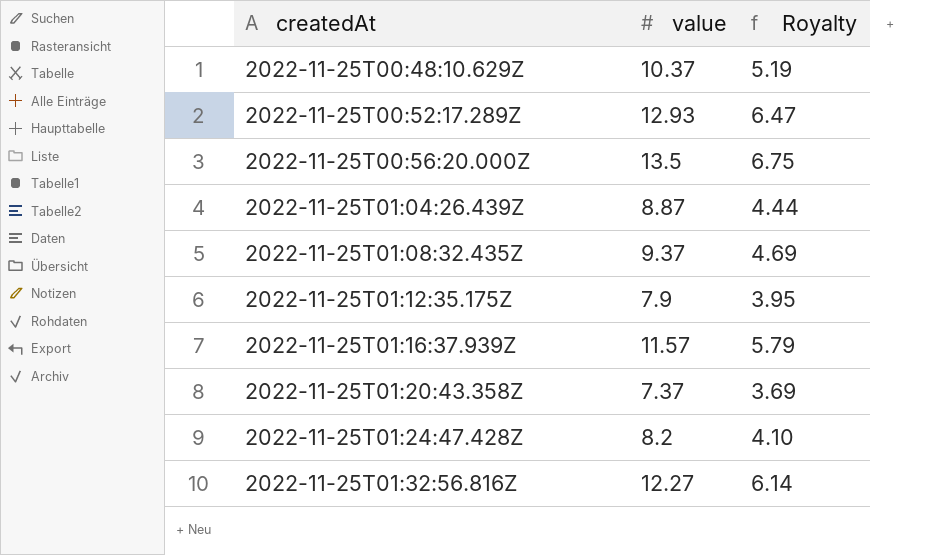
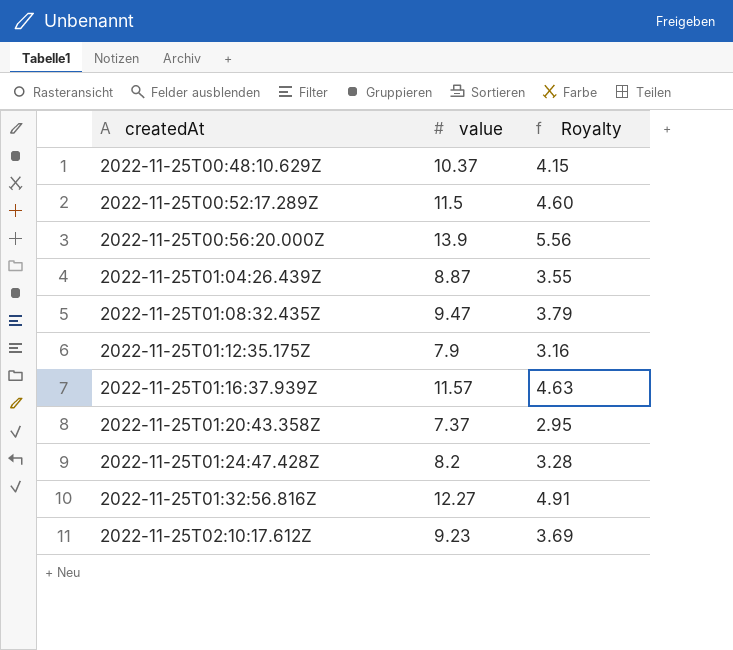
column Royalty | formula: [value] * 0.5 -> [value] * 0.4
2022-11-25T00:52:17.289Z | value: 12.93 -> 11.5
2022-11-25T00:56:20.000Z | value: 13.5 -> 13.9
2022-11-25T01:08:32.435Z | value: 9.37 -> 9.47
row 2022-11-25T02:10:17.612Z: none -> 9.23 | 3.69

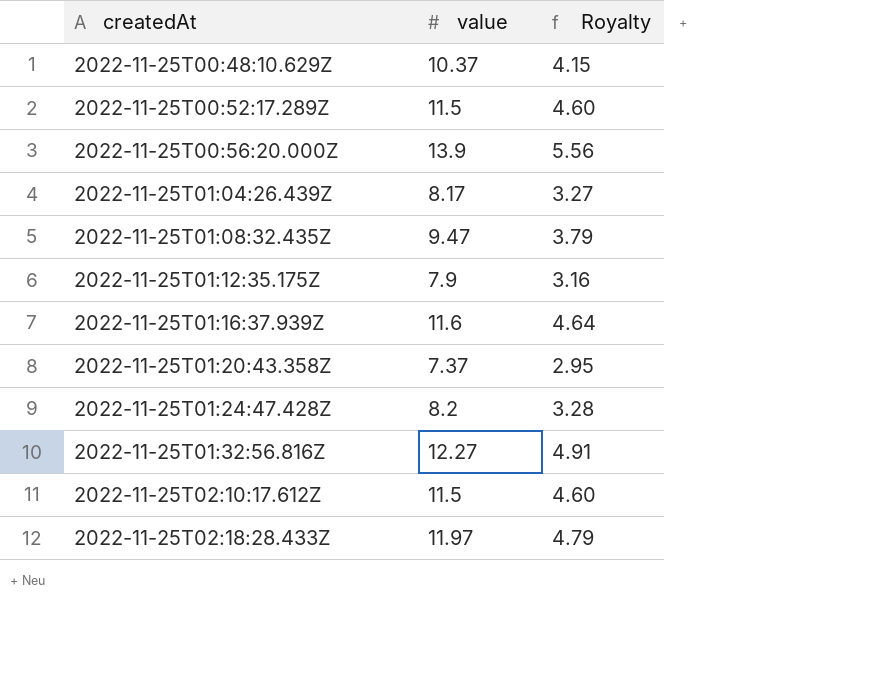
2022-11-25T01:04:26.439Z | value: 8.87 -> 8.17
2022-11-25T01:04:26.439Z | Royalty: 3.55 -> 3.27
2022-11-25T01:16:37.939Z | value: 11.57 -> 11.6
2022-11-25T01:16:37.939Z | Royalty: 4.63 -> 4.64
2022-11-25T02:10:17.612Z | value: 9.23 -> 11.5
2022-11-25T02:10:17.612Z | Royalty: 3.69 -> 4.60
row 2022-11-25T02:18:28.433Z: none -> 11.97 | 4.79

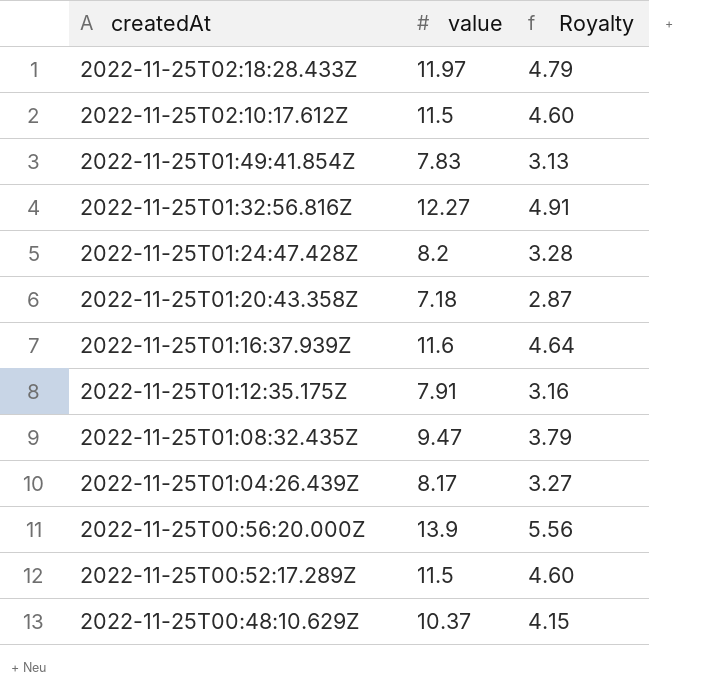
row order: createdAt ascending -> createdAt descending
row 2022-11-25T01:49:41.854Z: none -> 7.83 | 3.13
2022-11-25T01:20:43.358Z | value: 7.37 -> 7.18
2022-11-25T01:20:43.358Z | Royalty: 2.95 -> 2.87
2022-11-25T01:12:35.175Z | value: 7.9 -> 7.91

